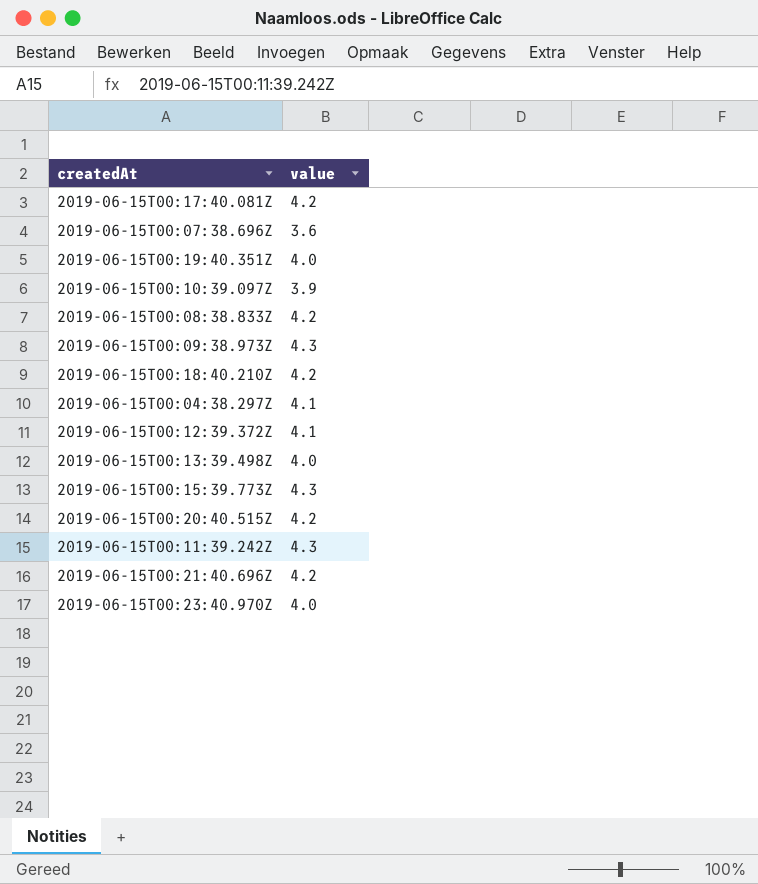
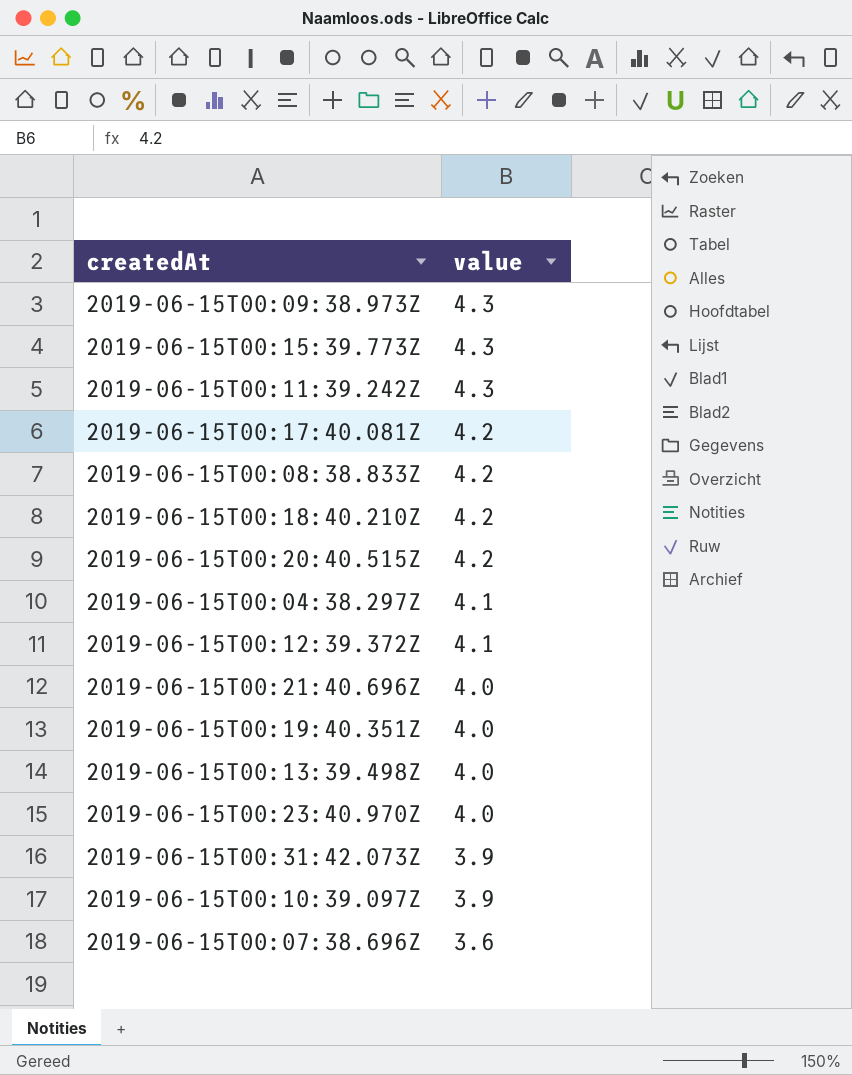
row order: none -> value descending
2019-06-15T00:21:40.696Z | value: 4.2 -> 4.0
row 2019-06-15T00:31:42.073Z: none -> 3.9

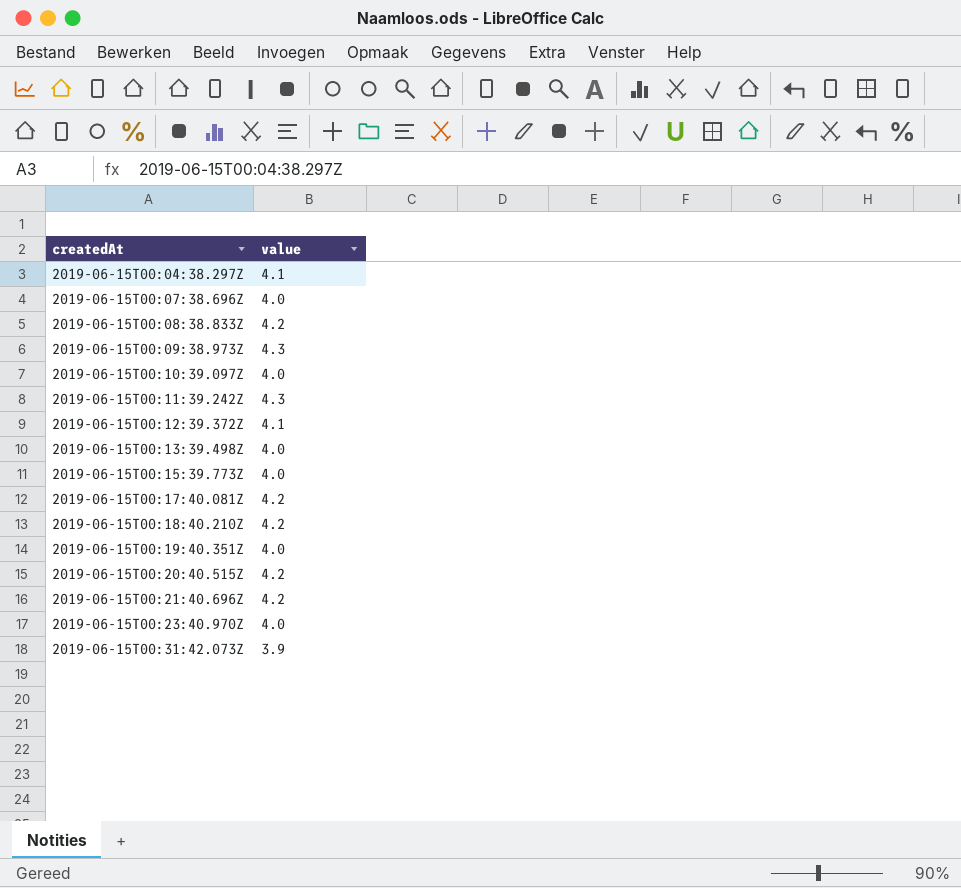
row order: value descending -> createdAt ascending
2019-06-15T00:07:38.696Z | value: 3.6 -> 4.0
2019-06-15T00:10:39.097Z | value: 3.9 -> 4.0
2019-06-15T00:15:39.773Z | value: 4.3 -> 4.0
2019-06-15T00:21:40.696Z | value: 4.0 -> 4.2

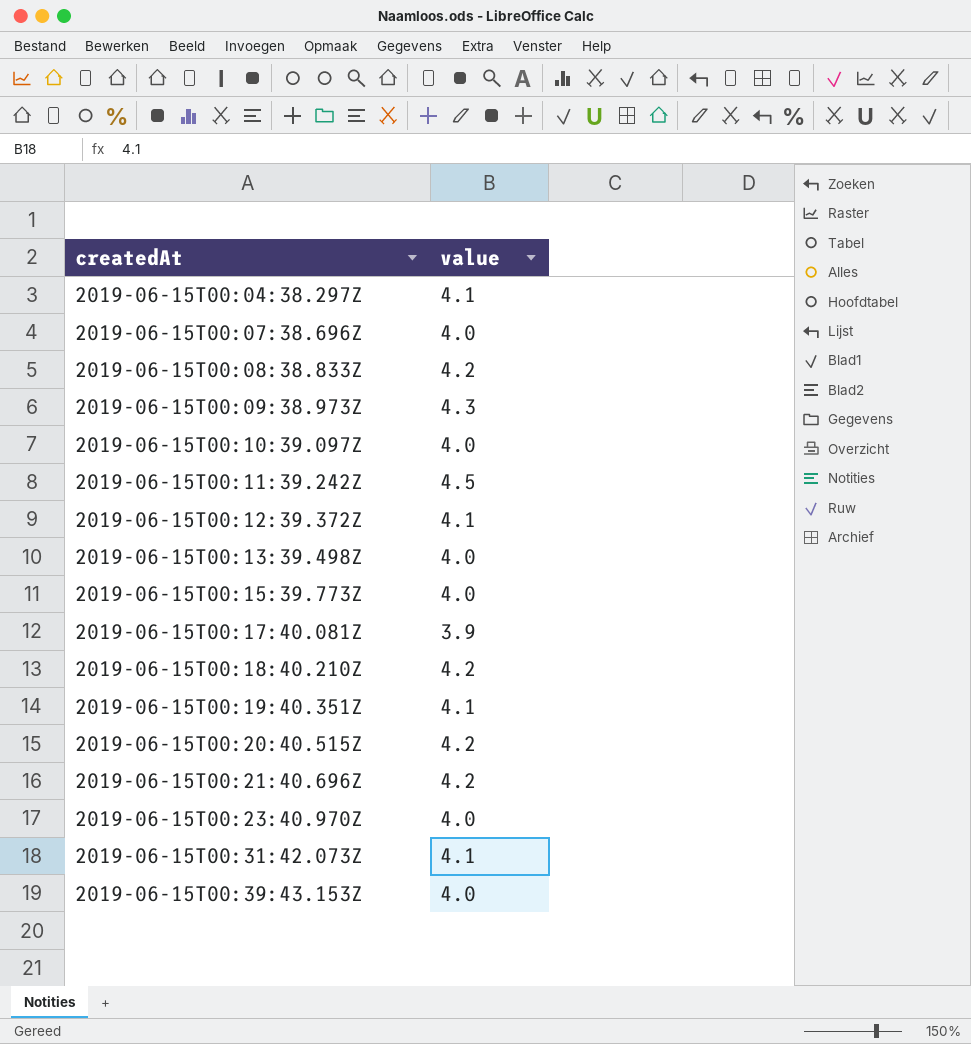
2019-06-15T00:11:39.242Z | value: 4.3 -> 4.5
2019-06-15T00:17:40.081Z | value: 4.2 -> 3.9
2019-06-15T00:19:40.351Z | value: 4.0 -> 4.1
2019-06-15T00:31:42.073Z | value: 3.9 -> 4.1
row 2019-06-15T00:39:43.153Z: none -> 4.0

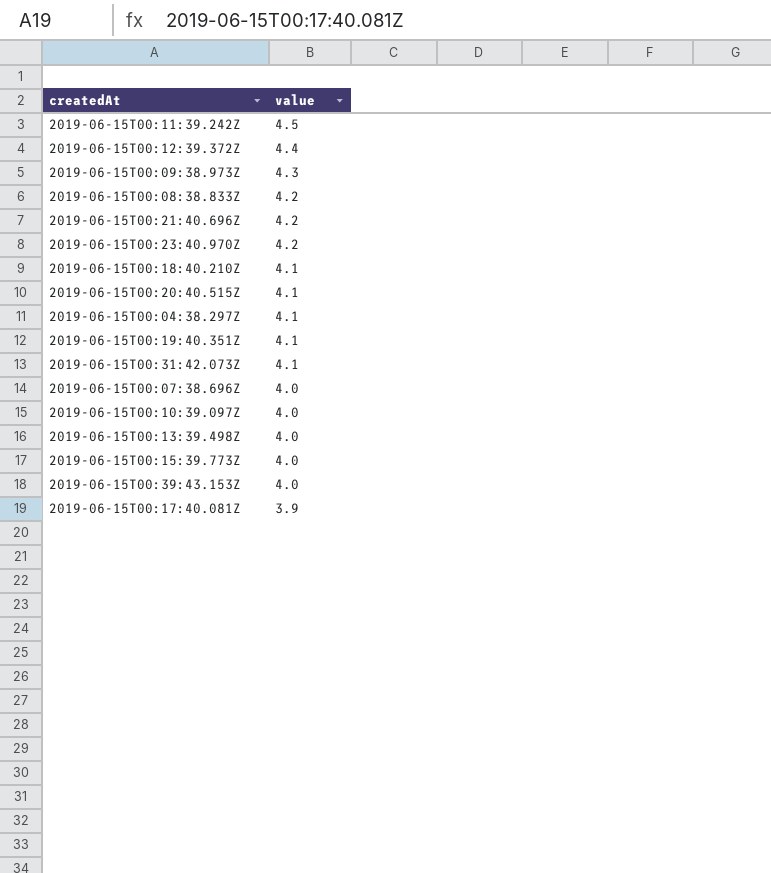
row order: createdAt ascending -> value descending
2019-06-15T00:12:39.372Z | value: 4.1 -> 4.4
2019-06-15T00:23:40.970Z | value: 4.0 -> 4.2
2019-06-15T00:18:40.210Z | value: 4.2 -> 4.1
2019-06-15T00:20:40.515Z | value: 4.2 -> 4.1

